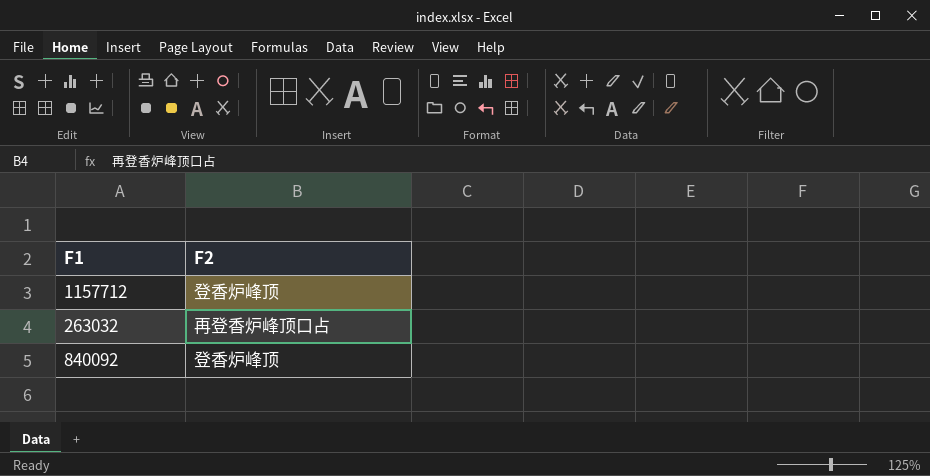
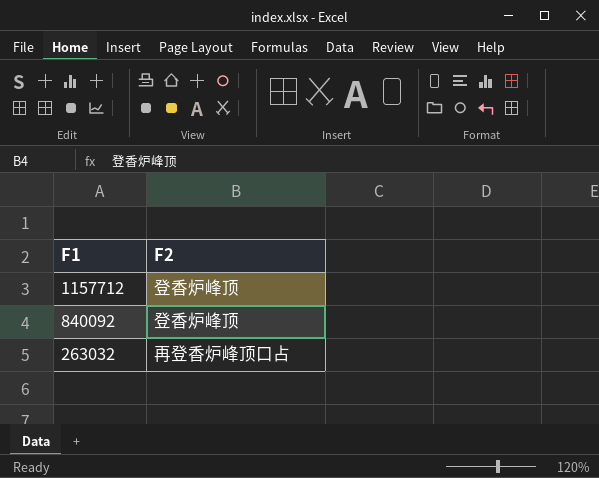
row order: none -> F1 descending

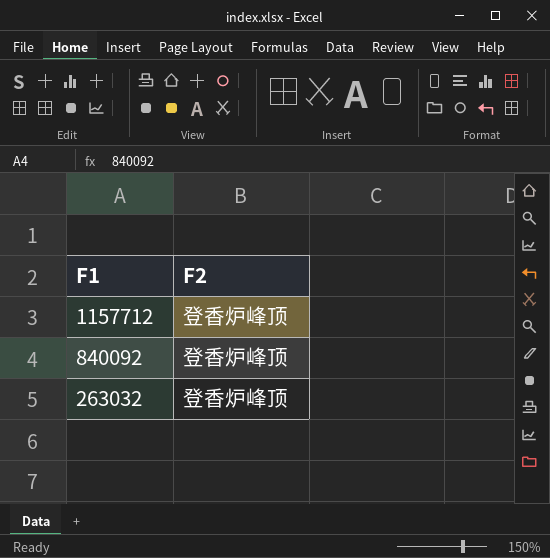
263032 | F2: 再登香炉峰顶口占 -> 登香炉峰顶

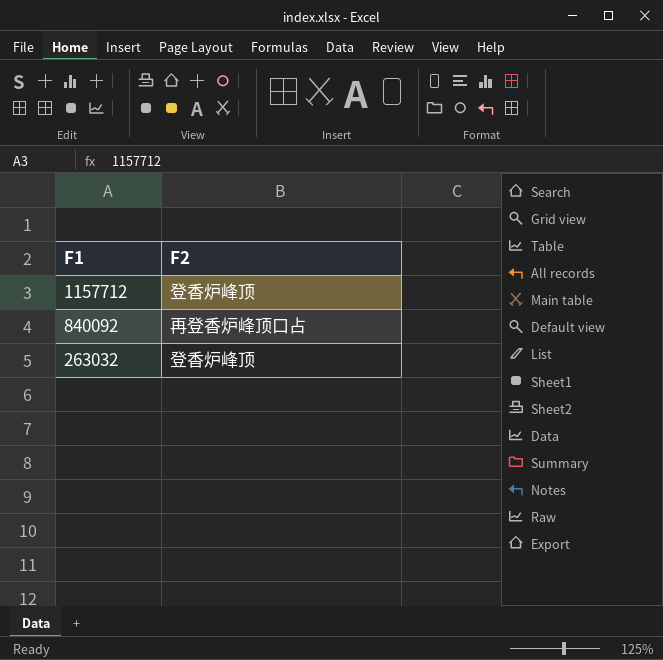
840092 | F2: 登香炉峰顶 -> 再登香炉峰顶口占

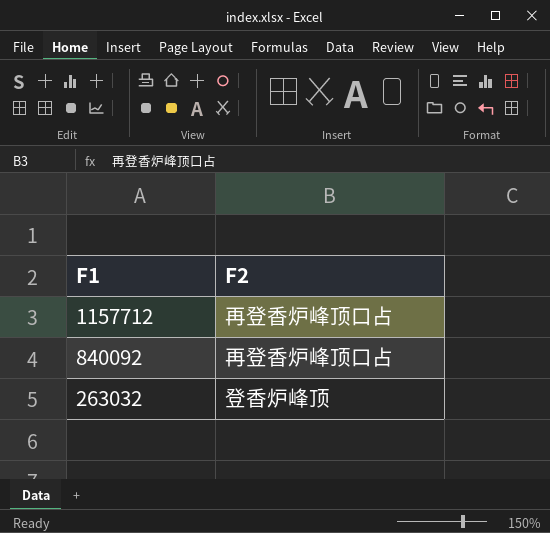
1157712 | F2: 登香炉峰顶 -> 再登香炉峰顶口占

